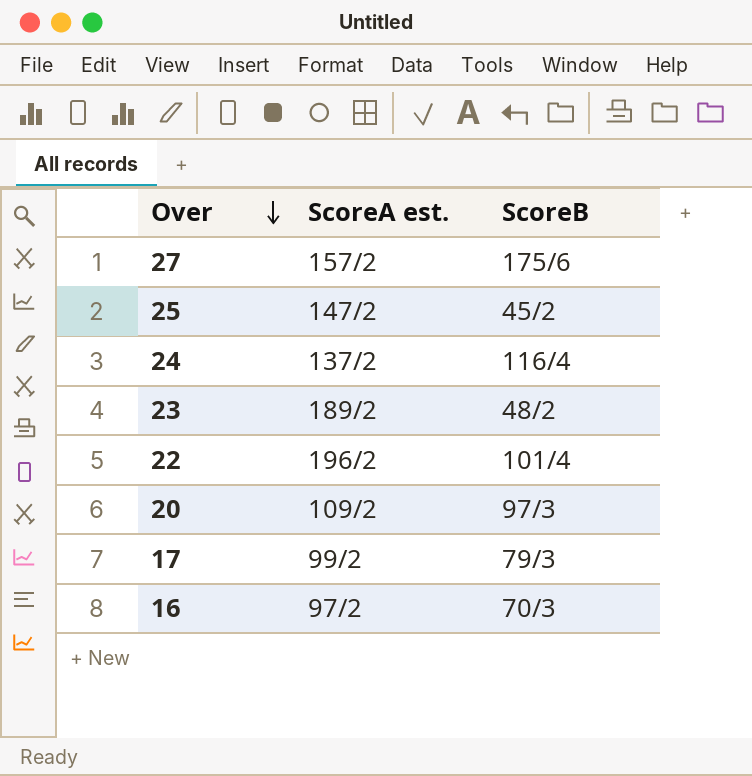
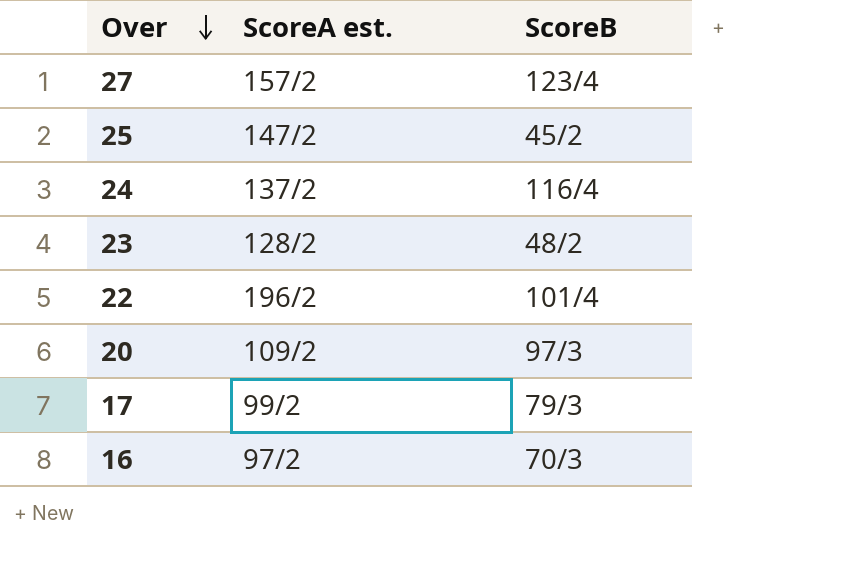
27 | ScoreB: 175/6 -> 123/4
23 | ScoreA est.: 189/2 -> 128/2

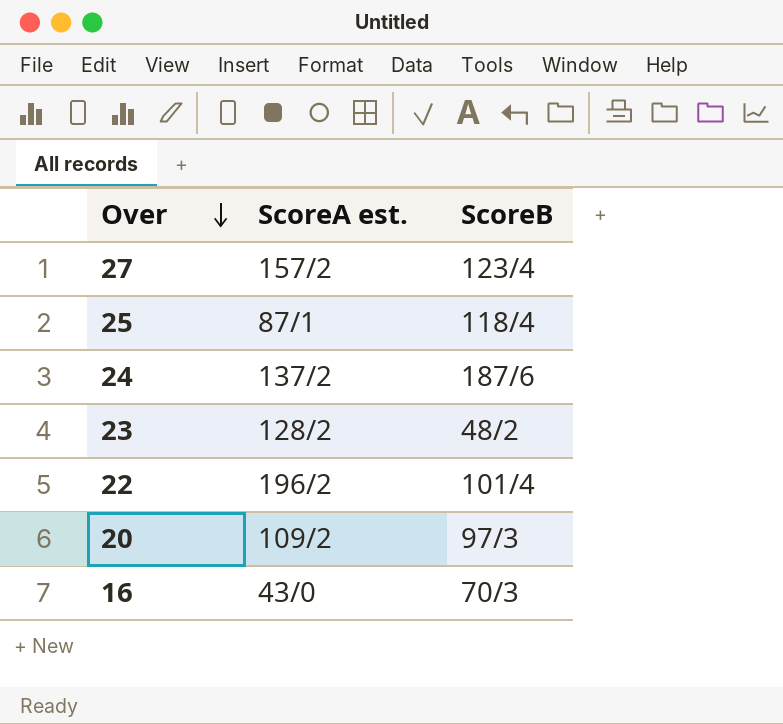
row 17: 99/2 | 79/3 -> none
25 | ScoreA est.: 147/2 -> 87/1
25 | ScoreB: 45/2 -> 118/4
24 | ScoreB: 116/4 -> 187/6
16 | ScoreA est.: 97/2 -> 43/0

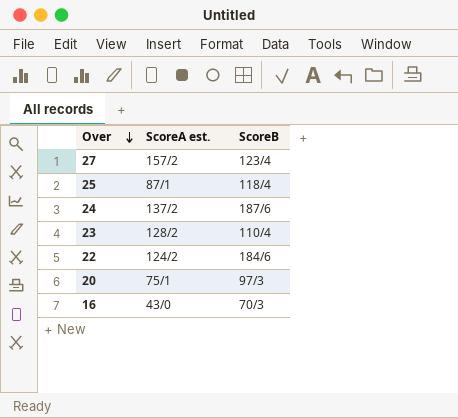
23 | ScoreB: 48/2 -> 110/4
22 | ScoreA est.: 196/2 -> 124/2
22 | ScoreB: 101/4 -> 184/6
20 | ScoreA est.: 109/2 -> 75/1

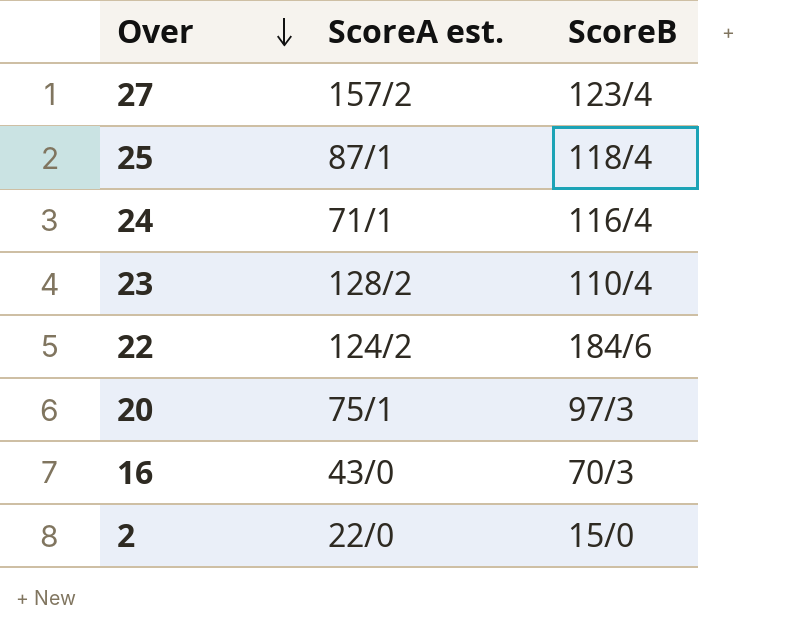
24 | ScoreA est.: 137/2 -> 71/1
24 | ScoreB: 187/6 -> 116/4
row 2: none -> 22/0 | 15/0

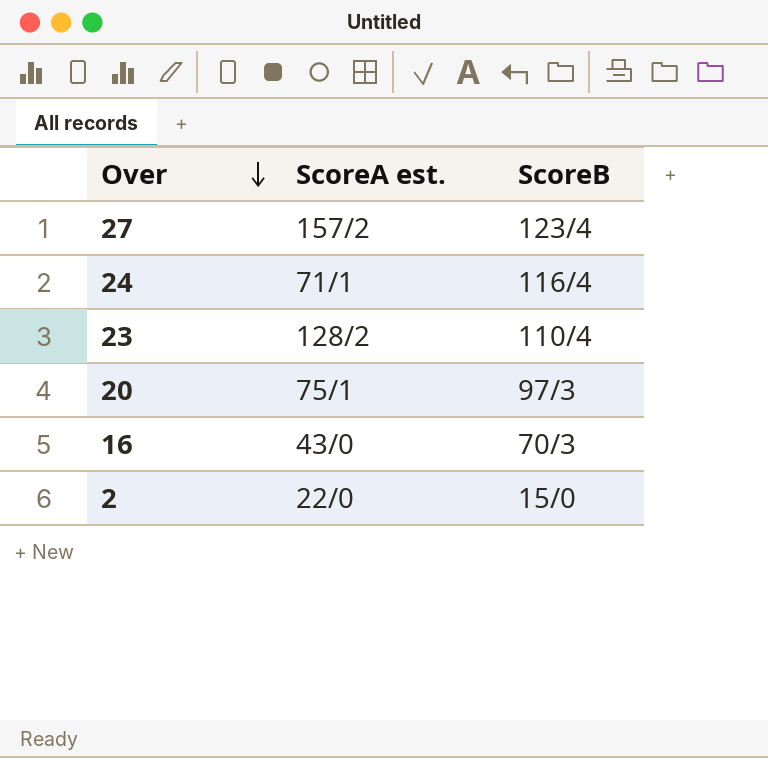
row 25: 87/1 | 118/4 -> none
row 22: 124/2 | 184/6 -> none

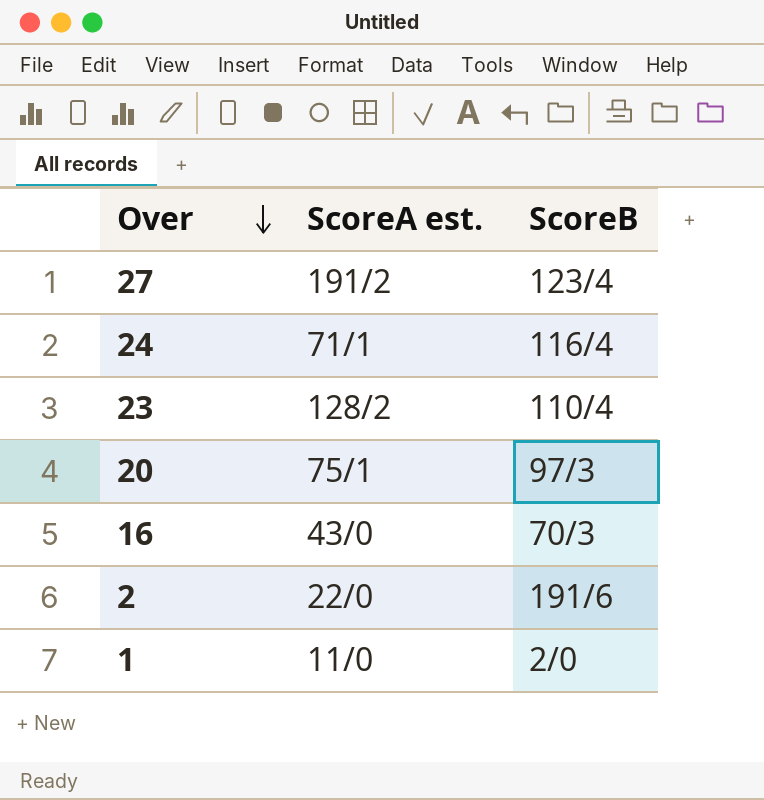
27 | ScoreA est.: 157/2 -> 191/2
2 | ScoreB: 15/0 -> 191/6
row 1: none -> 11/0 | 2/0

